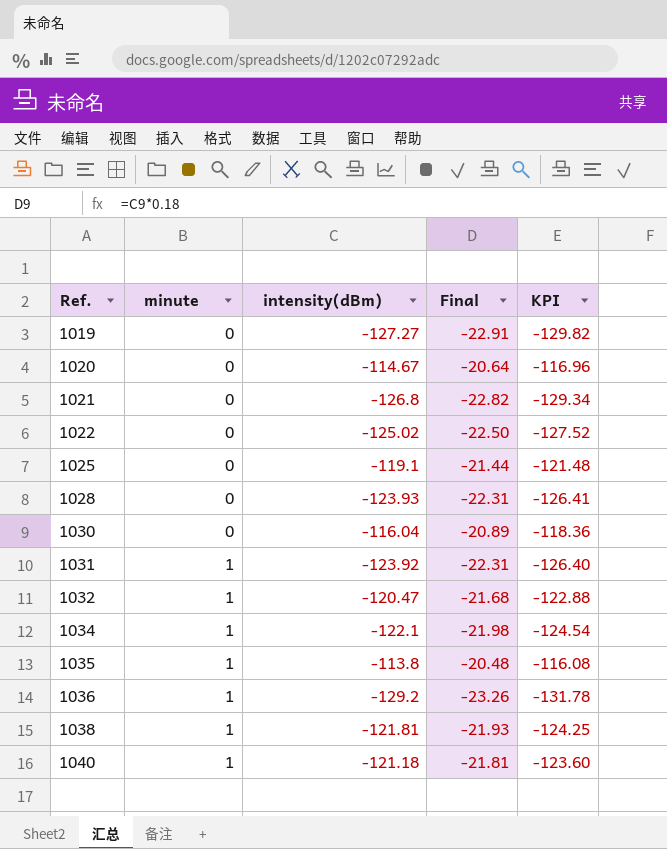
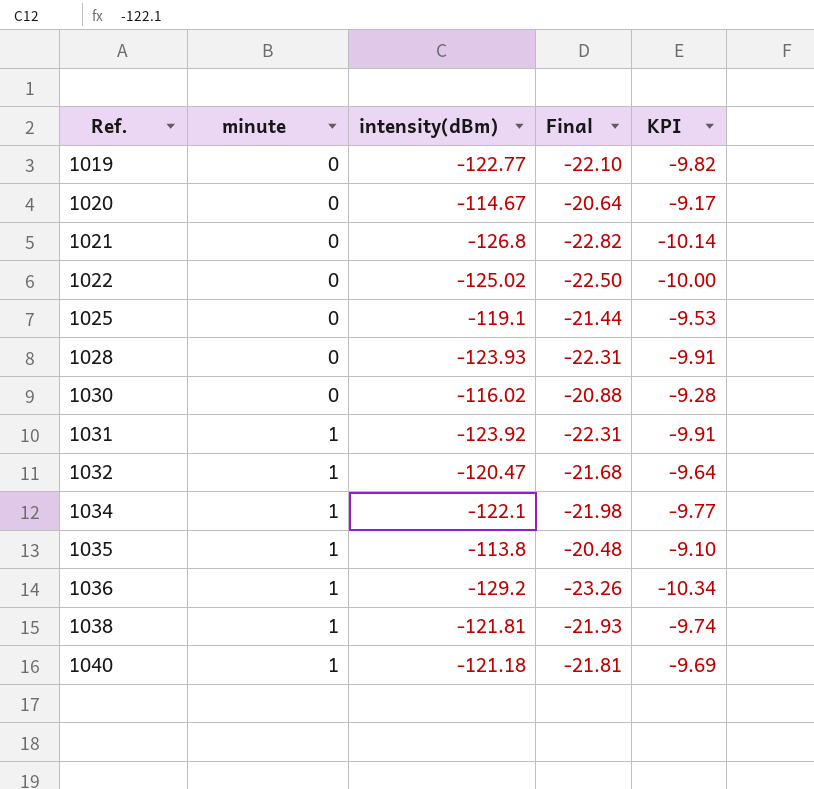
column KPI | formula: [intensity(dBm)] * 1.02 -> [intensity(dBm)] * 0.08
1019 | intensity(dBm): -127.27 -> -122.77
1019 | Final: -22.91 -> -22.10
1030 | intensity(dBm): -116.04 -> -116.02
1030 | Final: -20.89 -> -20.88

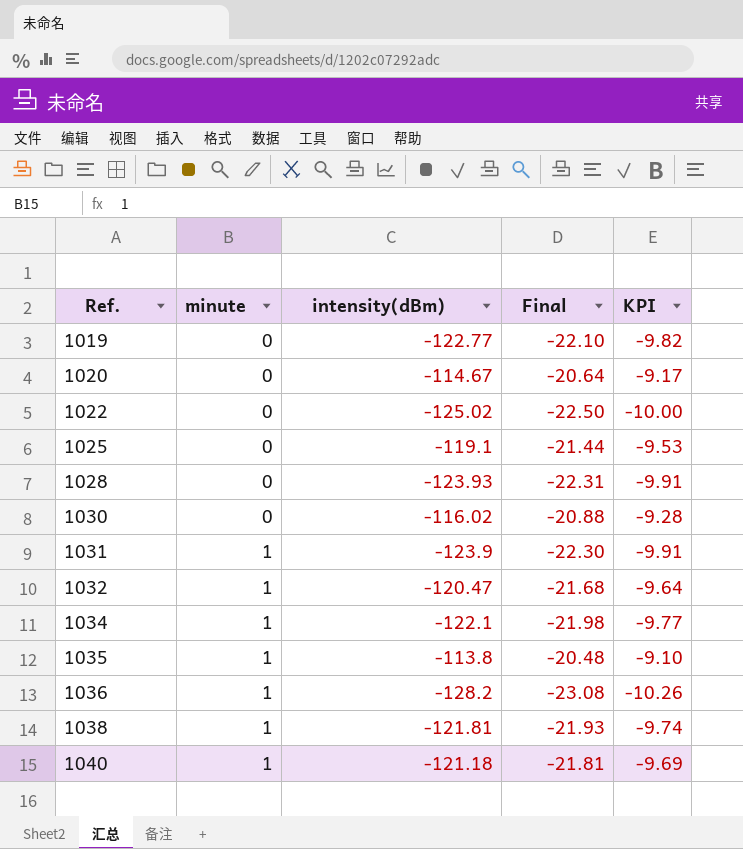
row 1021: 0 | -126.8 | -22.82 | -10.14 -> none
1031 | intensity(dBm): -123.92 -> -123.9
1031 | Final: -22.31 -> -22.30
1036 | intensity(dBm): -129.2 -> -128.2
1036 | Final: -23.26 -> -23.08
1036 | KPI: -10.34 -> -10.26

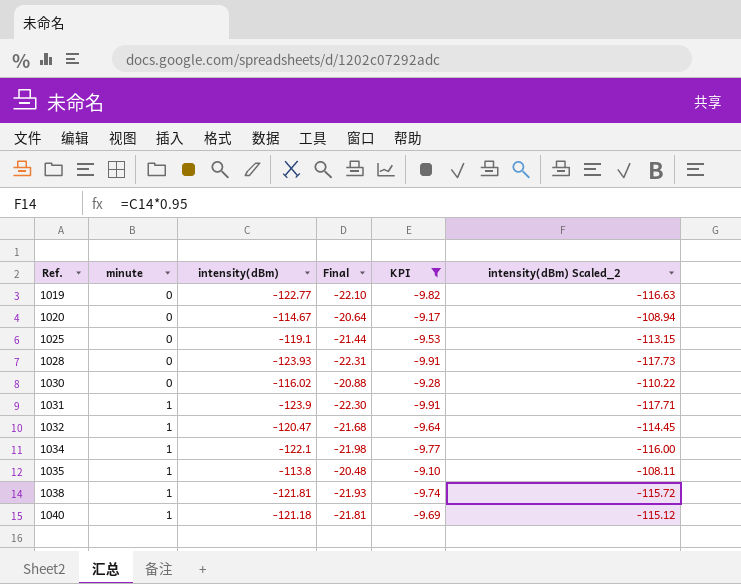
filter: none -> KPI >= -9.91
column intensity(dBm) Scaled_2 | formula: none -> [intensity(dBm)] * 0.95

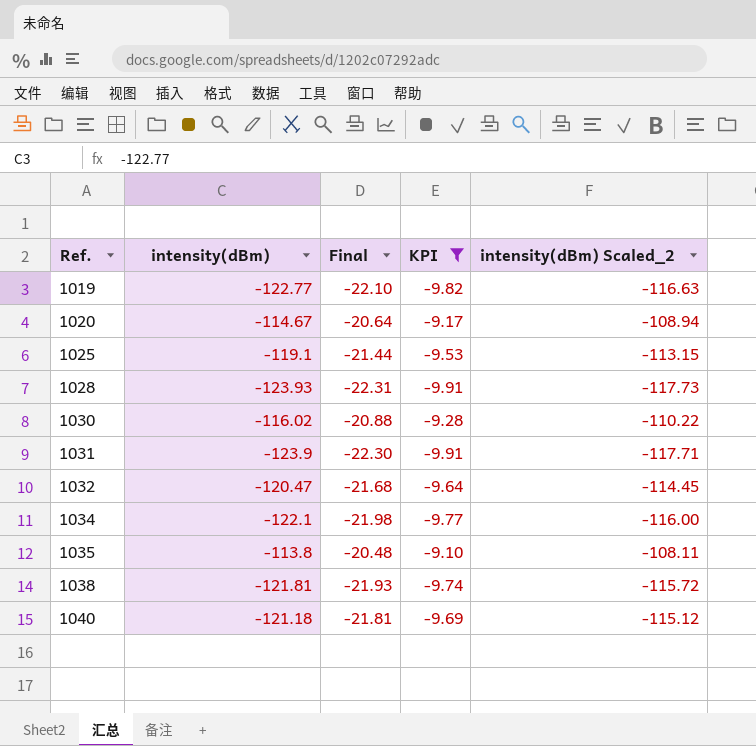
column minute | position: 2 -> none

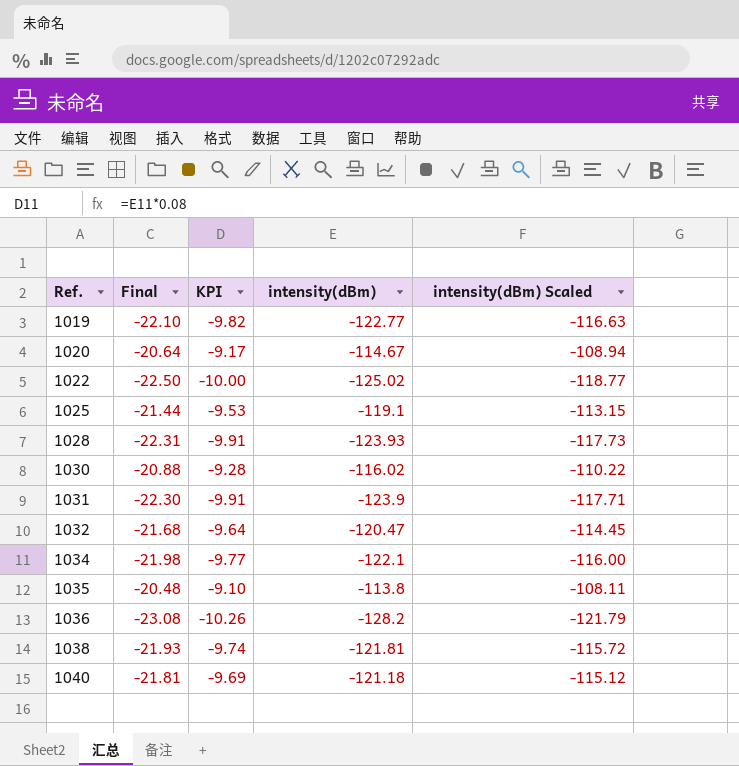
filter: KPI >= -9.91 -> none
column intensity(dBm) | position: 2 -> 4
column name: intensity(dBm) Scaled_2 -> intensity(dBm) Scaled

